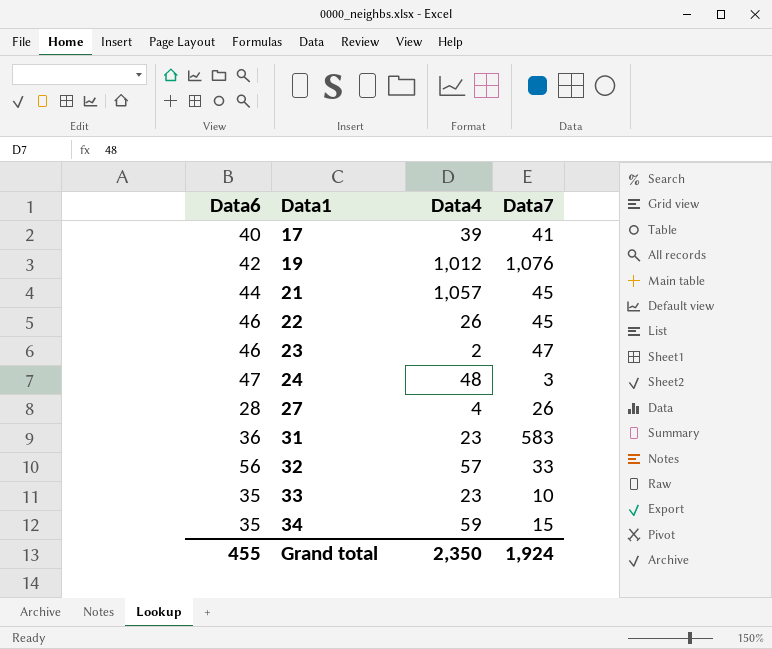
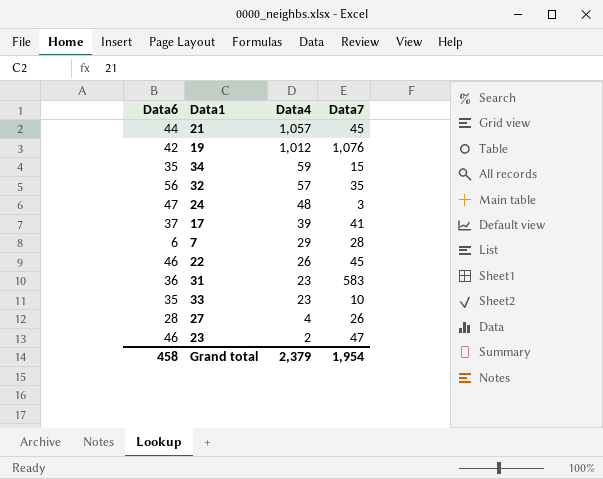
row order: Data1 ascending -> Data4 descending
32 | Data7: 33 -> 35
17 | Data6: 40 -> 37
row 7: none -> 6 | 29 | 28
Grand total | Data6: 455 -> 458
Grand total | Data4: 2,350 -> 2,379
Grand total | Data7: 1,924 -> 1,954

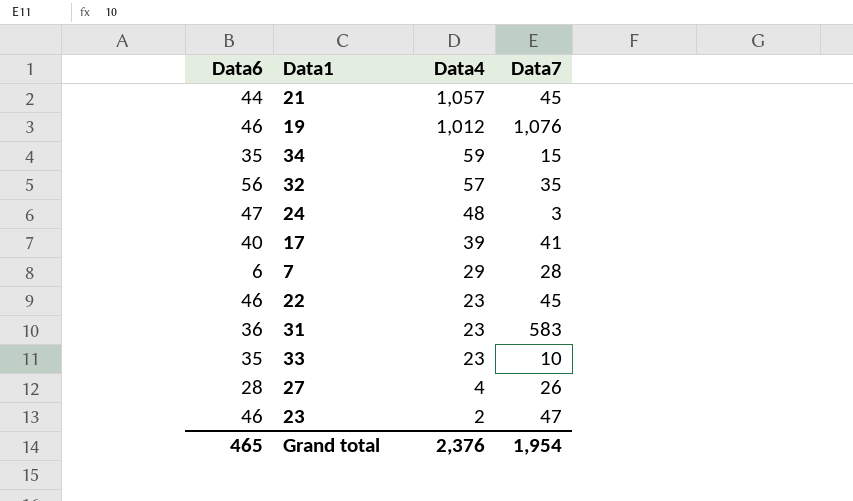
19 | Data6: 42 -> 46
17 | Data6: 37 -> 40
22 | Data4: 26 -> 23
Grand total | Data6: 458 -> 465
Grand total | Data4: 2,379 -> 2,376

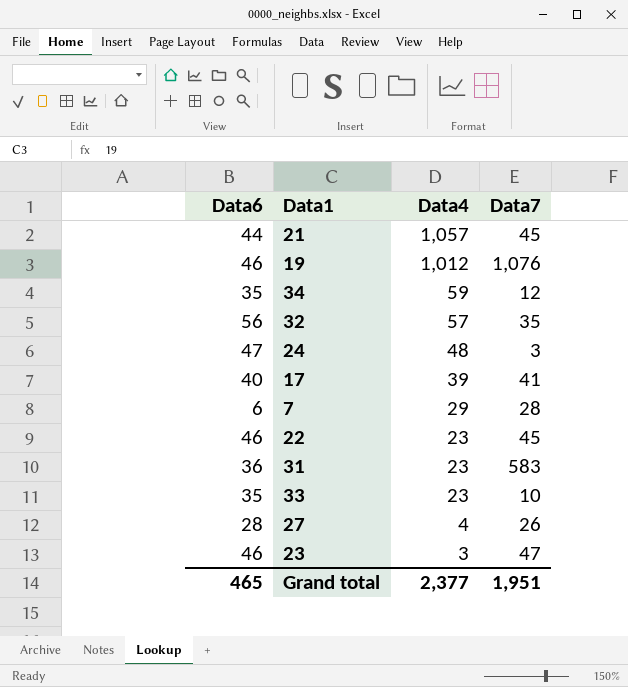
34 | Data7: 15 -> 12
23 | Data4: 2 -> 3
Grand total | Data4: 2,376 -> 2,377
Grand total | Data7: 1,954 -> 1,951

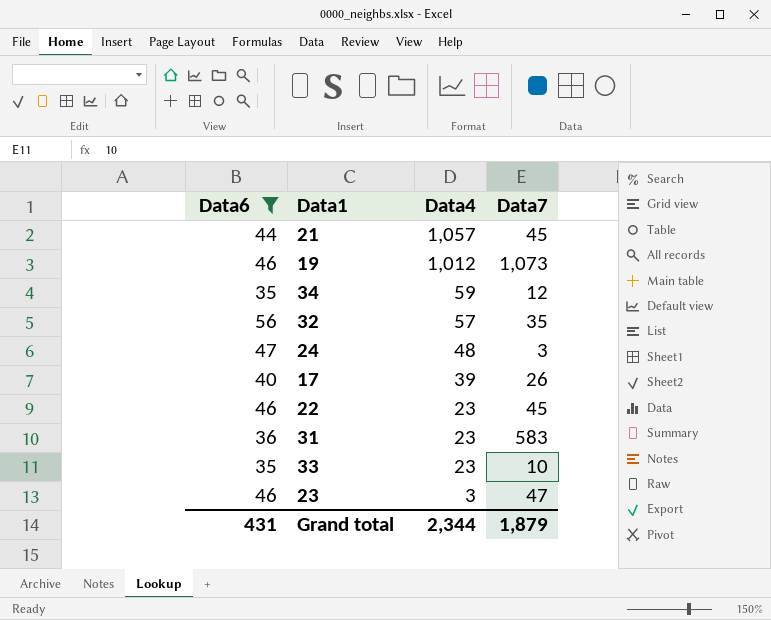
filter: none -> Data6 >= 35
19 | Data7: 1,076 -> 1,073
17 | Data7: 41 -> 26
Grand total | Data6: 465 -> 431
Grand total | Data4: 2,377 -> 2,344
Grand total | Data7: 1,951 -> 1,879

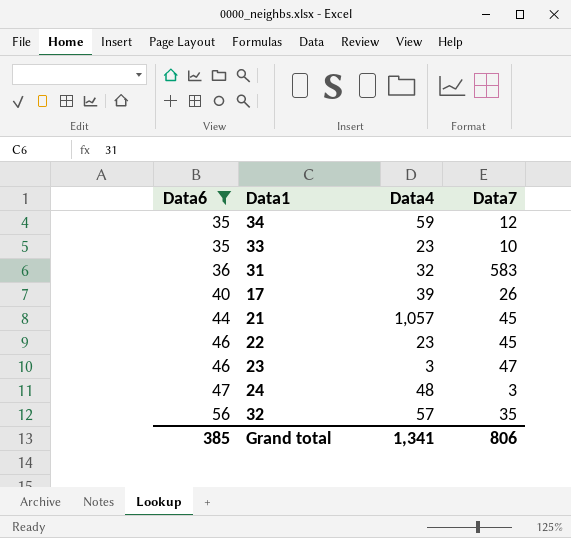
row order: Data4 descending -> Data6 ascending
row 19: 46 | 1,012 | 1,073 -> none
31 | Data4: 23 -> 32
Grand total | Data6: 431 -> 385
Grand total | Data4: 2,344 -> 1,341
Grand total | Data7: 1,879 -> 806

